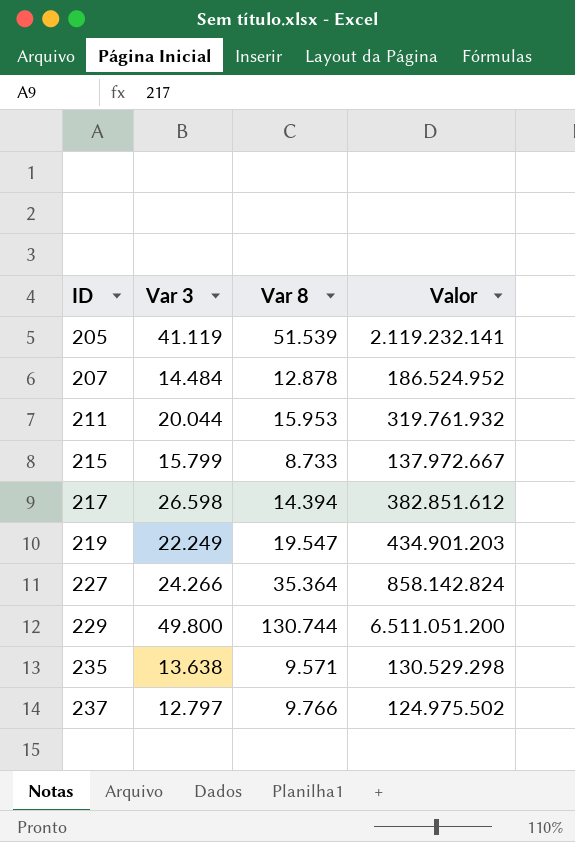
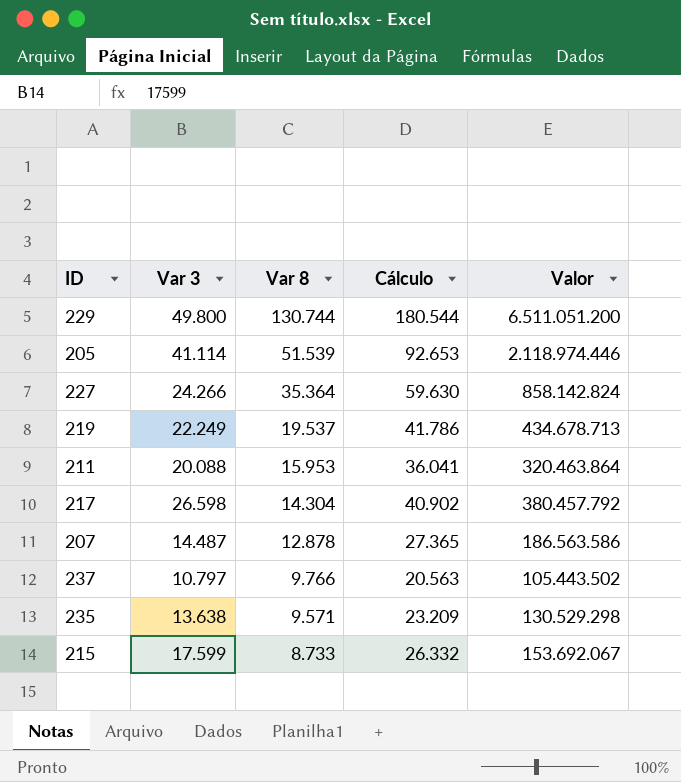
row order: ID ascending -> Var 8 descending
column Cálculo | formula: none -> [Var 3] + [Var 8]
205 | Var 3: 41.119 -> 41.114
205 | Valor: 2.119.232.141 -> 2.118.974.446
219 | Var 8: 19.547 -> 19.537
219 | Valor: 434.901.203 -> 434.678.713
211 | Var 3: 20.044 -> 20.088
211 | Valor: 319.761.932 -> 320.463.864
217 | Var 8: 14.394 -> 14.304
217 | Valor: 382.851.612 -> 380.457.792
207 | Var 3: 14.484 -> 14.487
207 | Valor: 186.524.952 -> 186.563.586
237 | Var 3: 12.797 -> 10.797
237 | Valor: 124.975.502 -> 105.443.502
215 | Var 3: 15.799 -> 17.599
215 | Valor: 137.972.667 -> 153.692.067

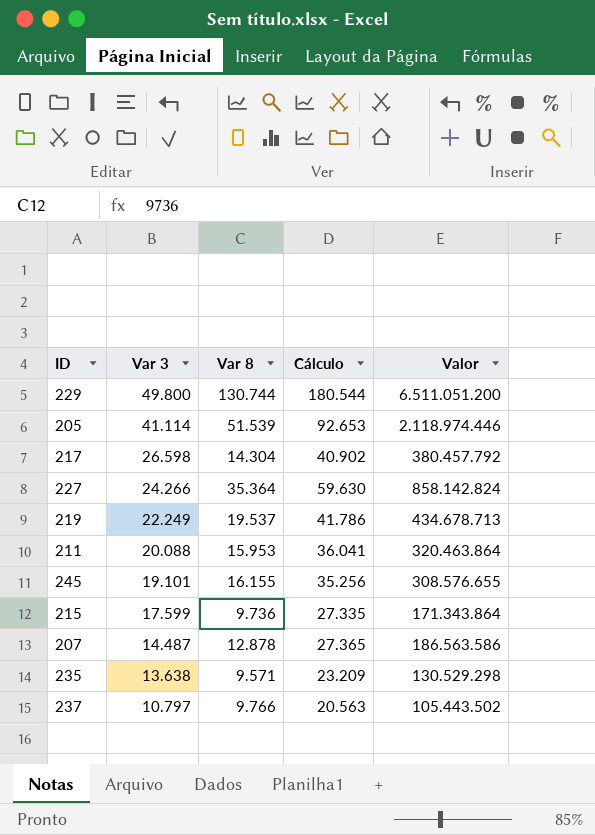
row order: Var 8 descending -> Var 3 descending
row 245: none -> 19.101 | 16.155 | 35.256 | 308.576.655
215 | Var 8: 8.733 -> 9.736
215 | Cálculo: 26.332 -> 27.335
215 | Valor: 153.692.067 -> 171.343.864

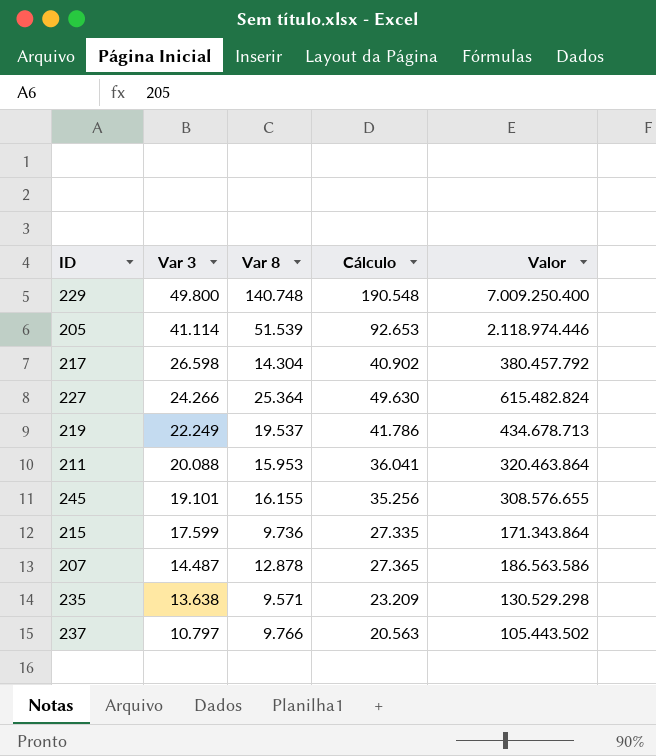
229 | Var 8: 130.744 -> 140.748
229 | Cálculo: 180.544 -> 190.548
229 | Valor: 6.511.051.200 -> 7.009.250.400
227 | Var 8: 35.364 -> 25.364
227 | Cálculo: 59.630 -> 49.630
227 | Valor: 858.142.824 -> 615.482.824

